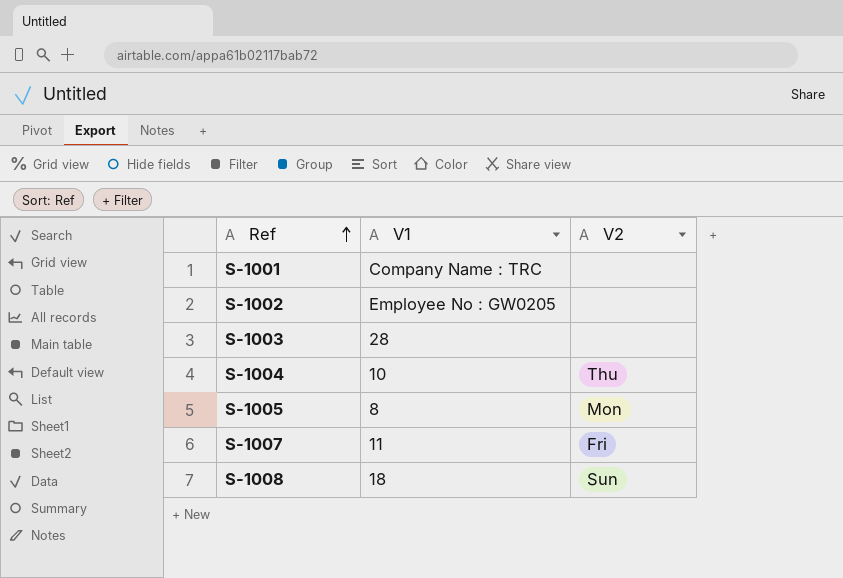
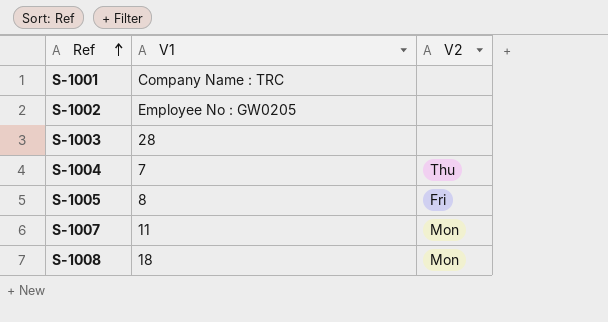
S-1004 | V1: 10 -> 7
S-1005 | V2: Mon -> Fri
S-1007 | V2: Fri -> Mon
S-1008 | V2: Sun -> Mon

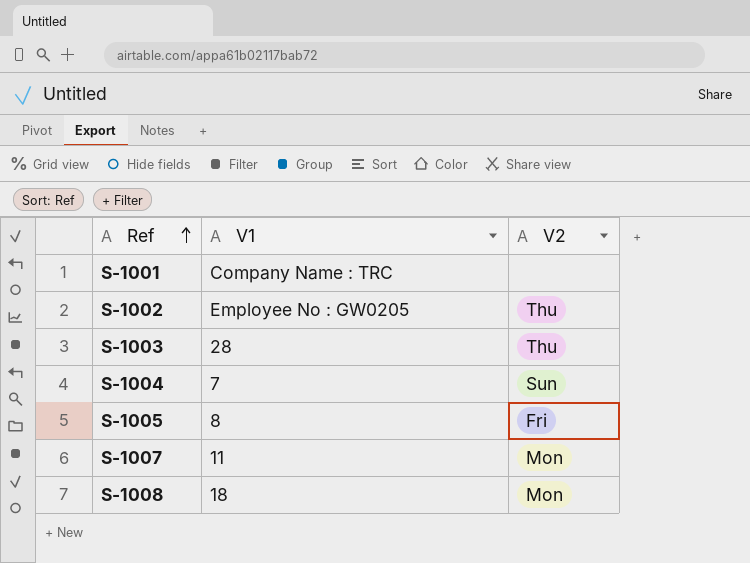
S-1002 | V2: none -> Thu
S-1003 | V2: none -> Thu
S-1004 | V2: Thu -> Sun

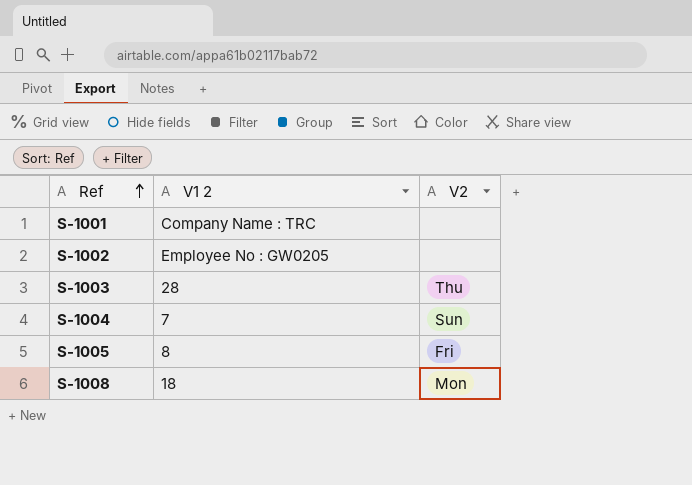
column name: V1 -> V1 2
row S-1007: 11 | Mon -> none
S-1002 | V2: Thu -> none

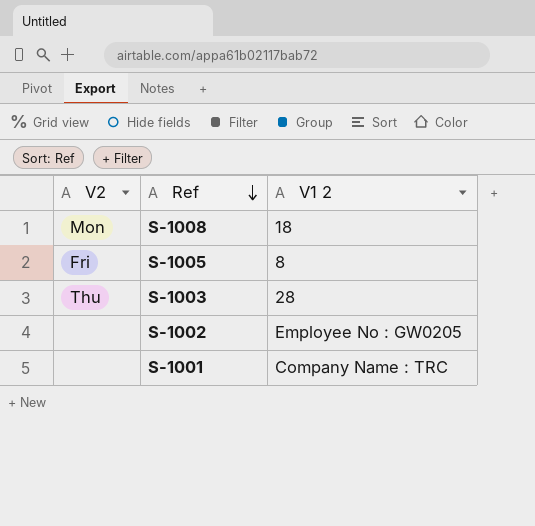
row order: Ref ascending -> Ref descending
column V2 | position: 3 -> 1
row S-1004: 7 | Sun -> none

